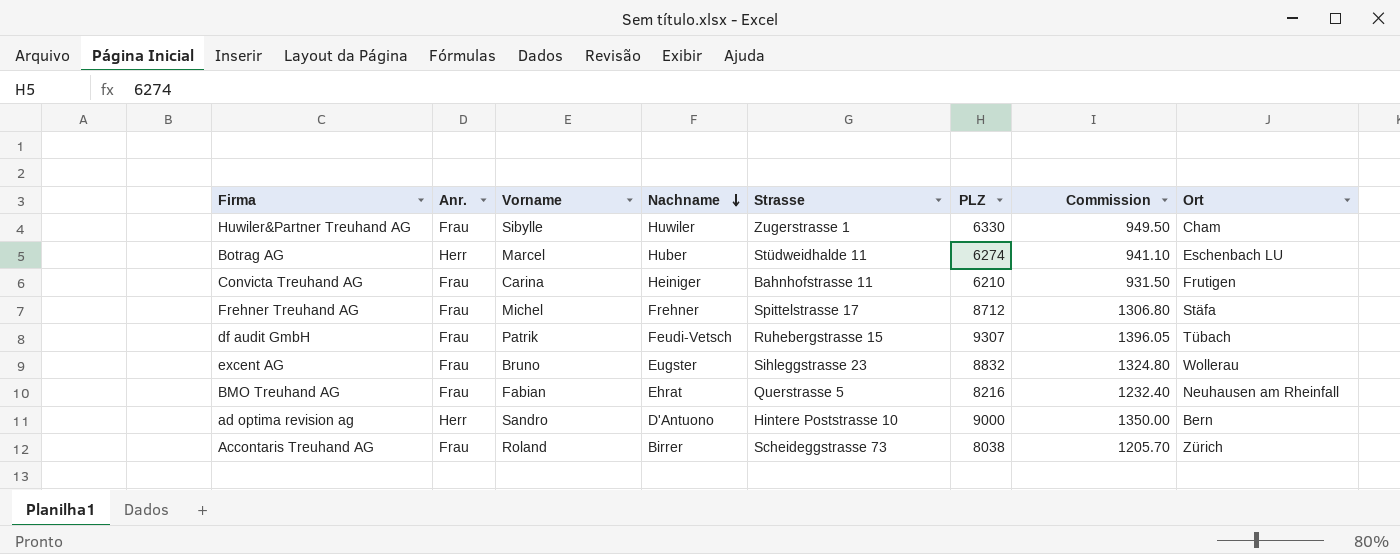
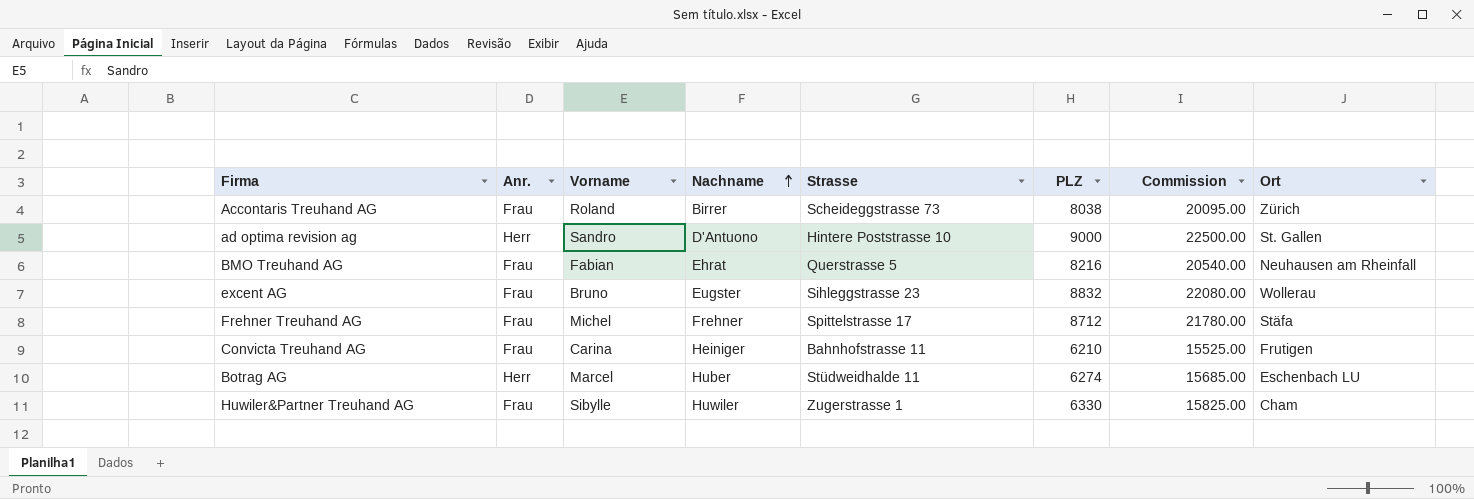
row order: Nachname descending -> Nachname ascending
column Commission | formula: [PLZ] * 0.15 -> [PLZ] * 2.5
row df audit GmbH: Frau | Patrik | Feudi-Vetsch | Ruhebergstrasse 15 | 9307 | 1396.05 | Tübach -> none
ad optima revision ag | Ort: Bern -> St. Gallen

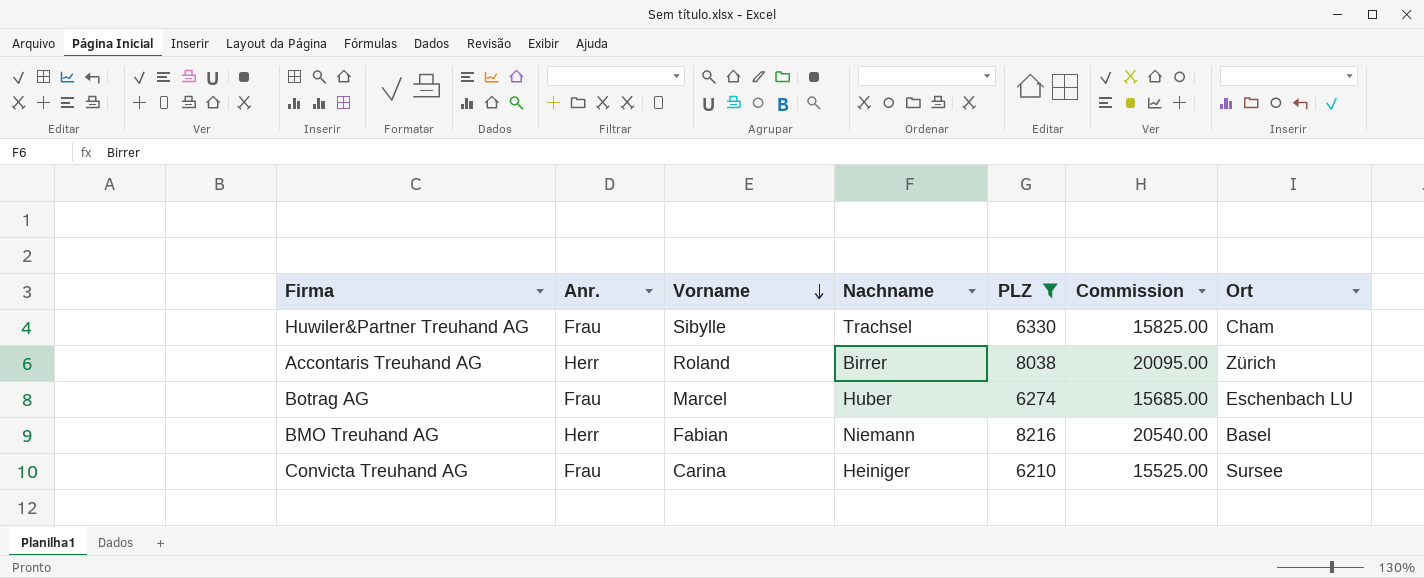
filter: none -> PLZ <= 8216
row order: Nachname ascending -> Vorname descending
column Strasse | position: 5 -> none
Huwiler&Partner Treuhand AG | Nachname: Huwiler -> Trachsel
Accontaris Treuhand AG | Anr.: Frau -> Herr
Botrag AG | Anr.: Herr -> Frau
BMO Treuhand AG | Anr.: Frau -> Herr
BMO Treuhand AG | Nachname: Ehrat -> Niemann
BMO Treuhand AG | Ort: Neuhausen am Rheinfall -> Basel
Convicta Treuhand AG | Ort: Frutigen -> Sursee

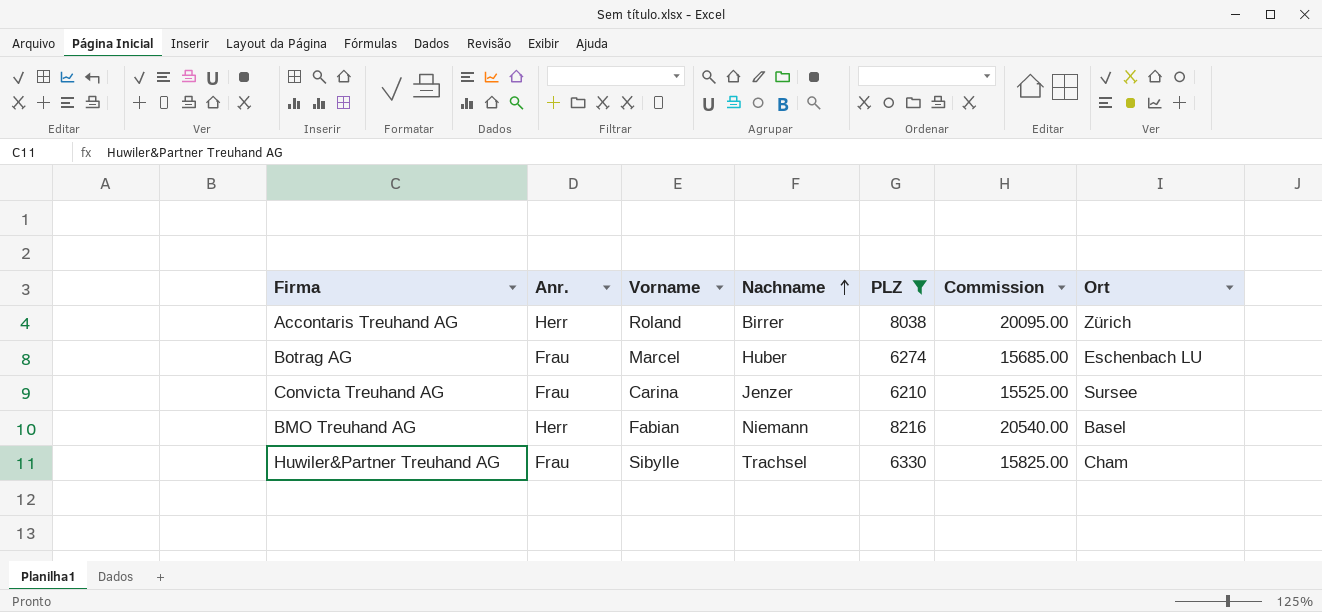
row order: Vorname descending -> Nachname ascending
Convicta Treuhand AG | Nachname: Heiniger -> Jenzer

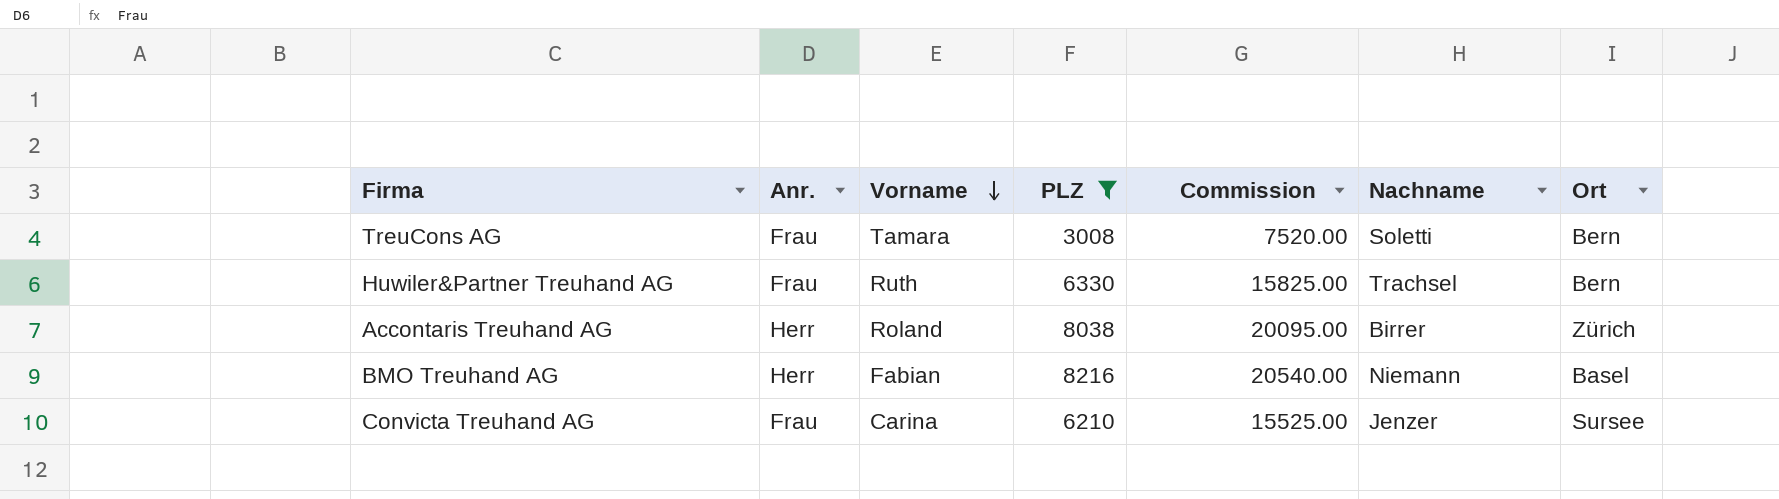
row order: Nachname ascending -> Vorname descending
column Nachname | position: 4 -> 6
row Botrag AG: Frau | Marcel | Huber | 6274 | 15685.00 | Eschenbach LU -> none
row TreuCons AG: none -> Frau | Tamara | 3008 | 7520.00 | Soletti | Bern
Huwiler&Partner Treuhand AG | Vorname: Sibylle -> Ruth
Huwiler&Partner Treuhand AG | Ort: Cham -> Bern

